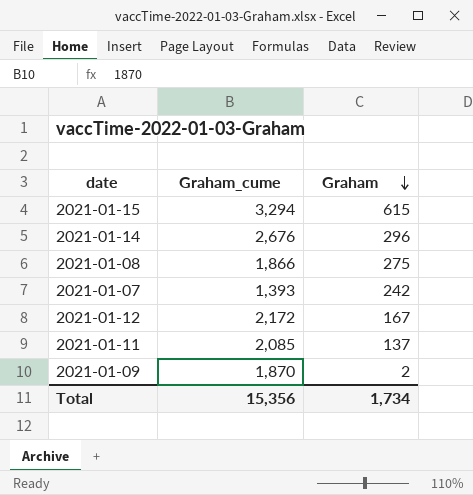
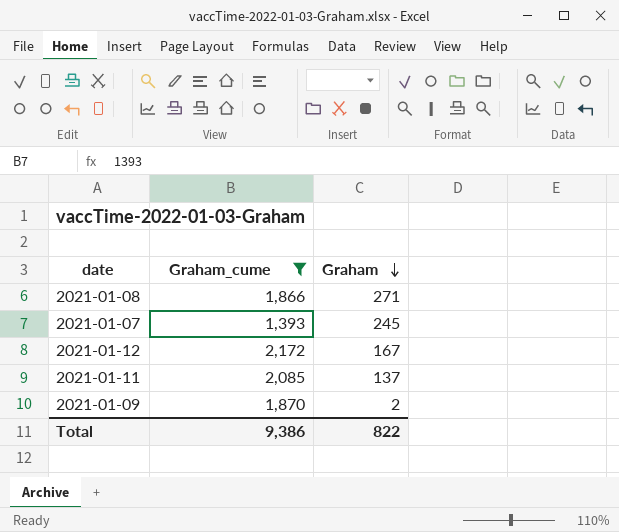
filter: none -> Graham_cume <= 2,172
2021-01-08 | Graham: 275 -> 271
2021-01-07 | Graham: 242 -> 245
Total | Graham_cume: 15,356 -> 9,386
Total | Graham: 1,734 -> 822

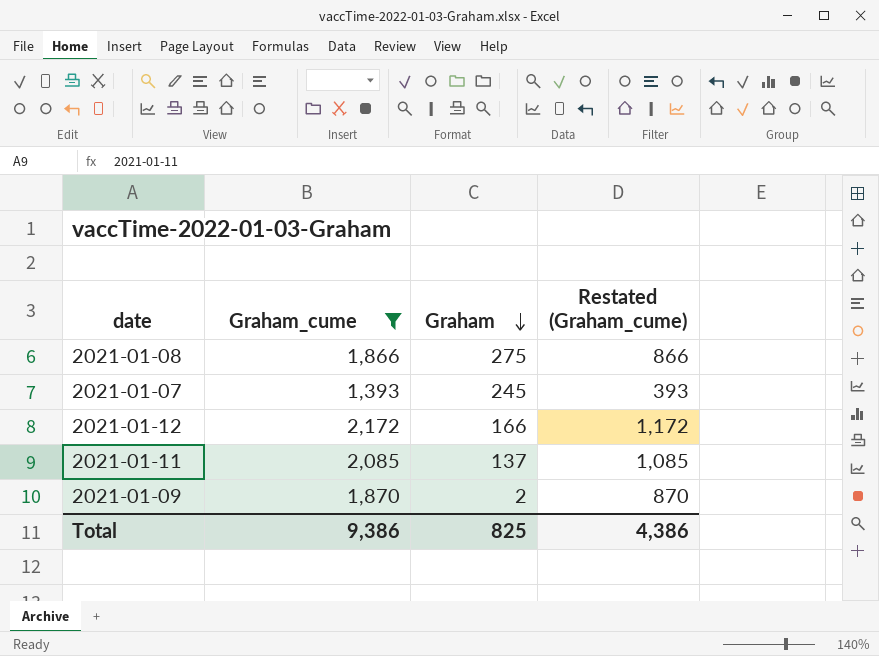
column Restated (Graham_cume) | formula: none -> [Graham_cume] - 1000
2021-01-08 | Graham: 271 -> 275
2021-01-12 | Graham: 167 -> 166
Total | Graham: 822 -> 825

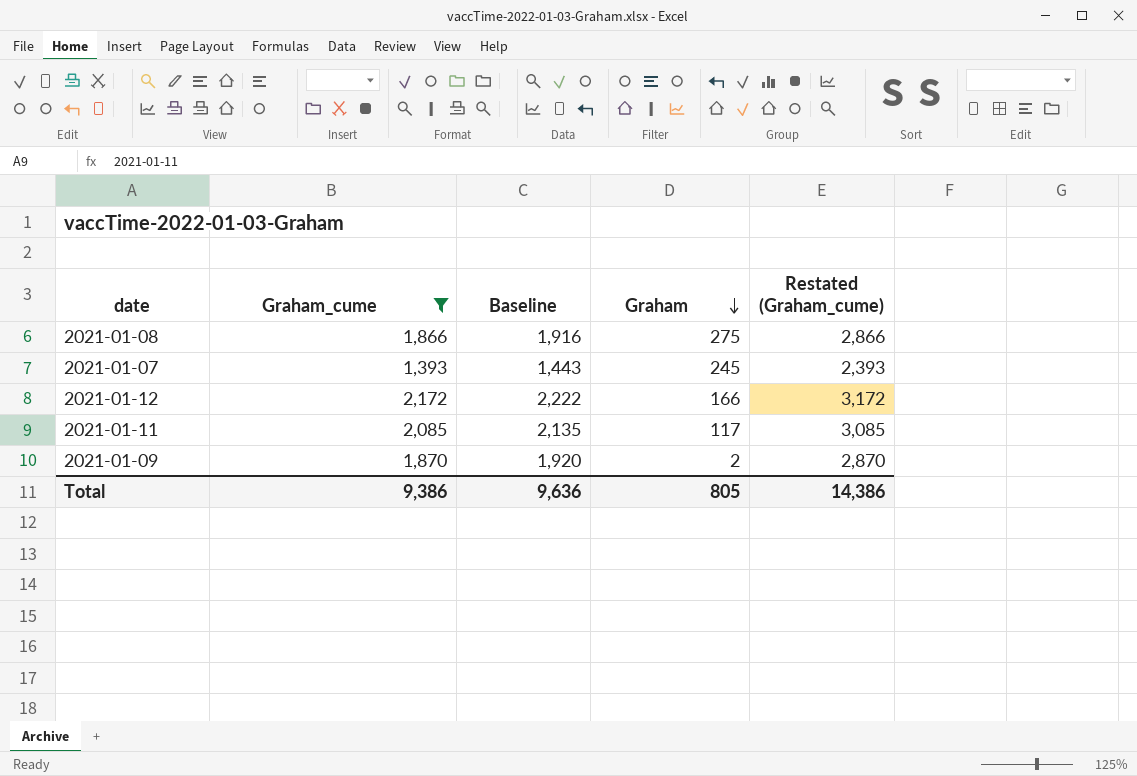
column Baseline | formula: none -> [Graham_cume] + 50
column Restated (Graham_cume) | formula: [Graham_cume] - 1000 -> [Graham_cume] + 1000
2021-01-11 | Graham: 137 -> 117
Total | Graham: 825 -> 805
Total | Restated (Graham_cume): 4,386 -> 14,386

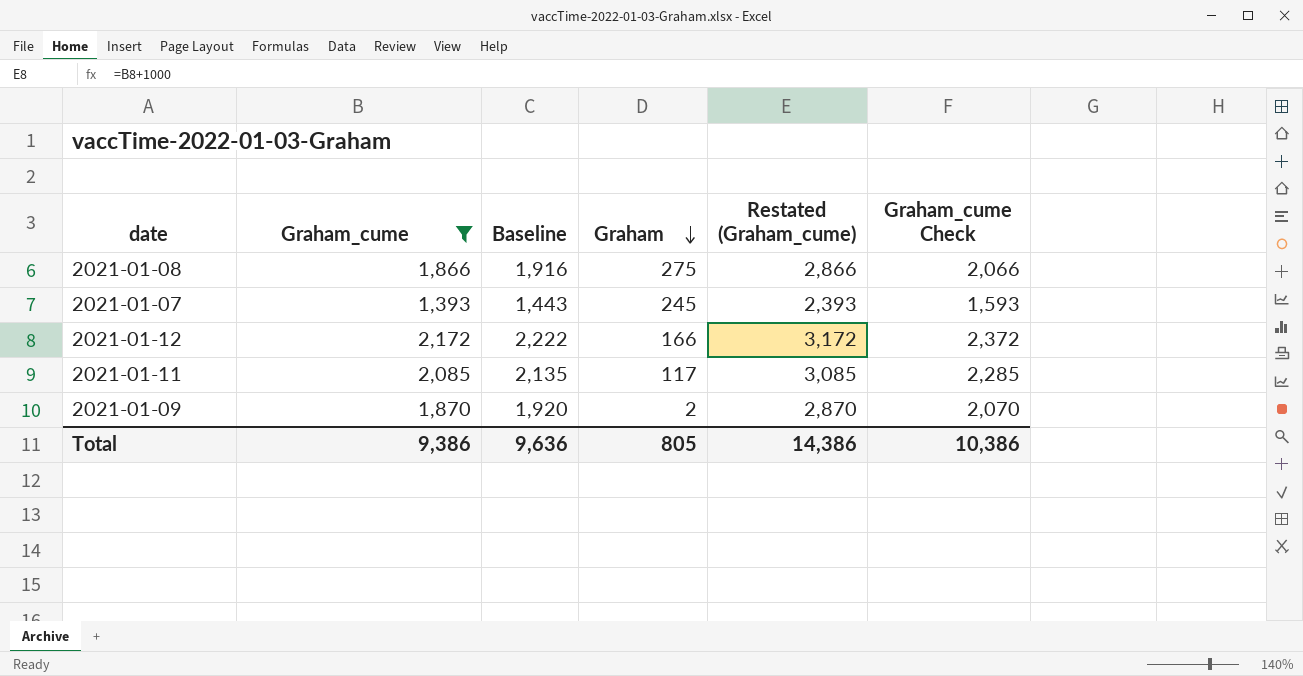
column Graham_cume Check | formula: none -> [Graham_cume] + 200

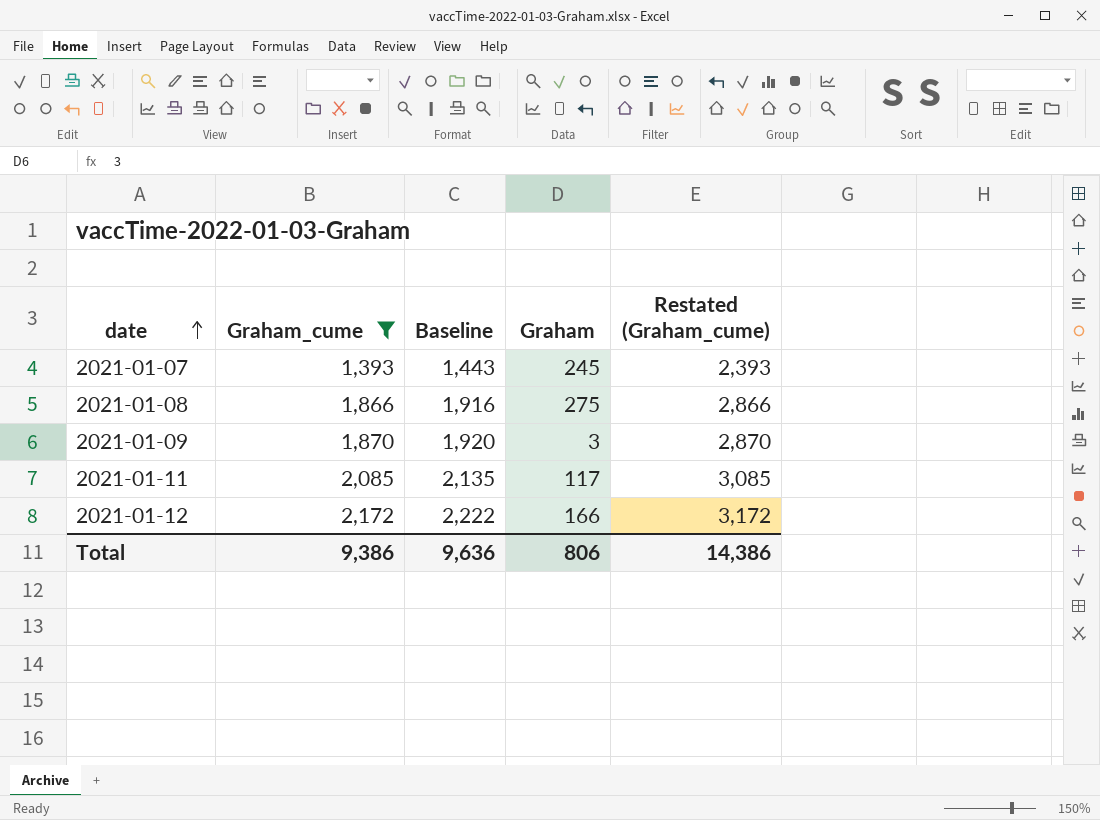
row order: Graham descending -> date ascending
column Graham_cume Check | formula: [Graham_cume] + 200 -> none
2021-01-09 | Graham: 2 -> 3
Total | Graham: 805 -> 806

